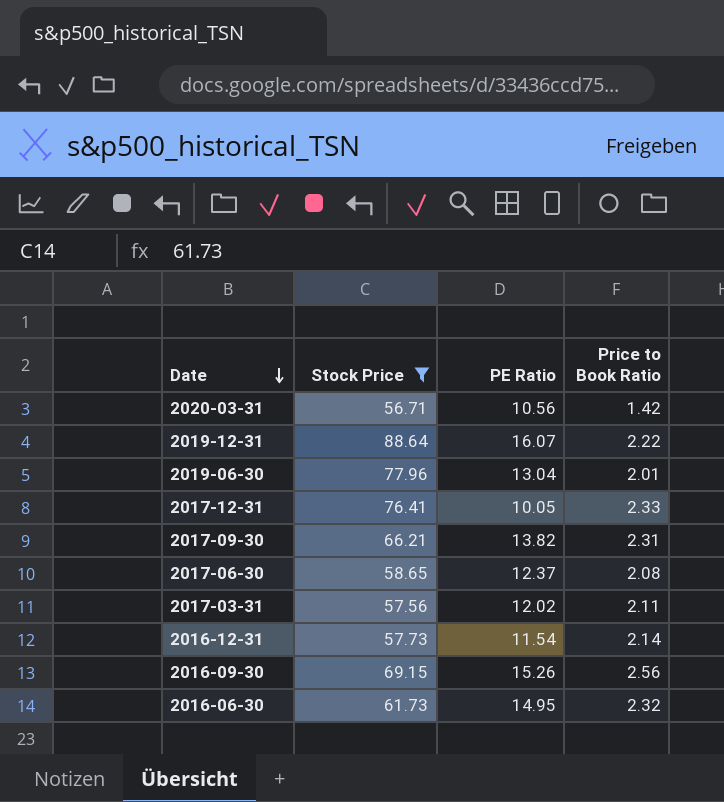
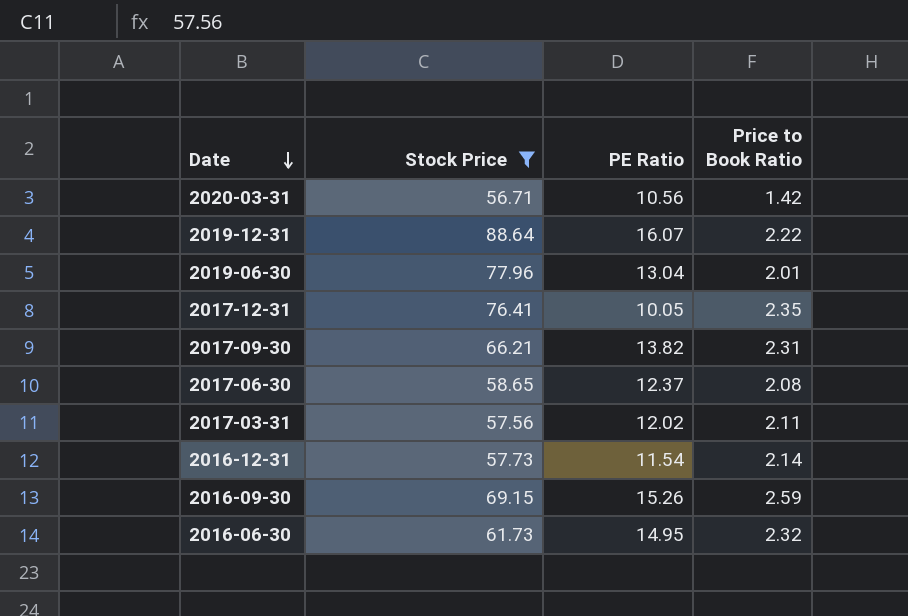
2017-12-31 | Price to Book Ratio: 2.33 -> 2.35
2016-09-30 | Price to Book Ratio: 2.56 -> 2.59

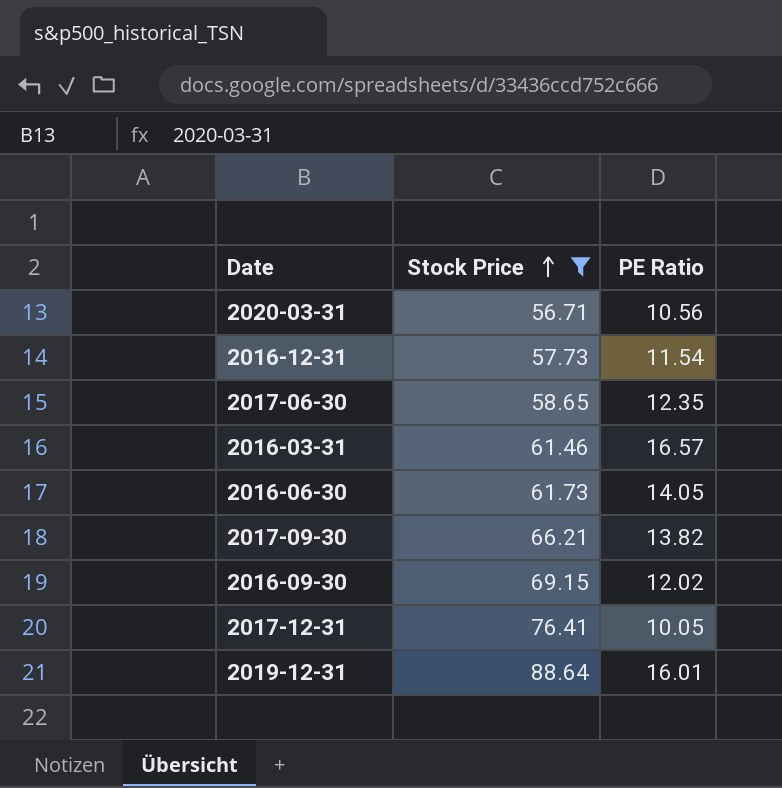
row order: Date descending -> Stock Price ascending
column Price to Book Ratio | position: 4 -> none
row 2019-06-30: 77.96 | 13.04 | 2.01 -> none
row 2017-03-31: 57.56 | 12.02 | 2.11 -> none
2017-06-30 | PE Ratio: 12.37 -> 12.35
row 2016-03-31: none -> 61.46 | 16.57
2016-06-30 | PE Ratio: 14.95 -> 14.05
2016-09-30 | PE Ratio: 15.26 -> 12.02
2019-12-31 | PE Ratio: 16.07 -> 16.01

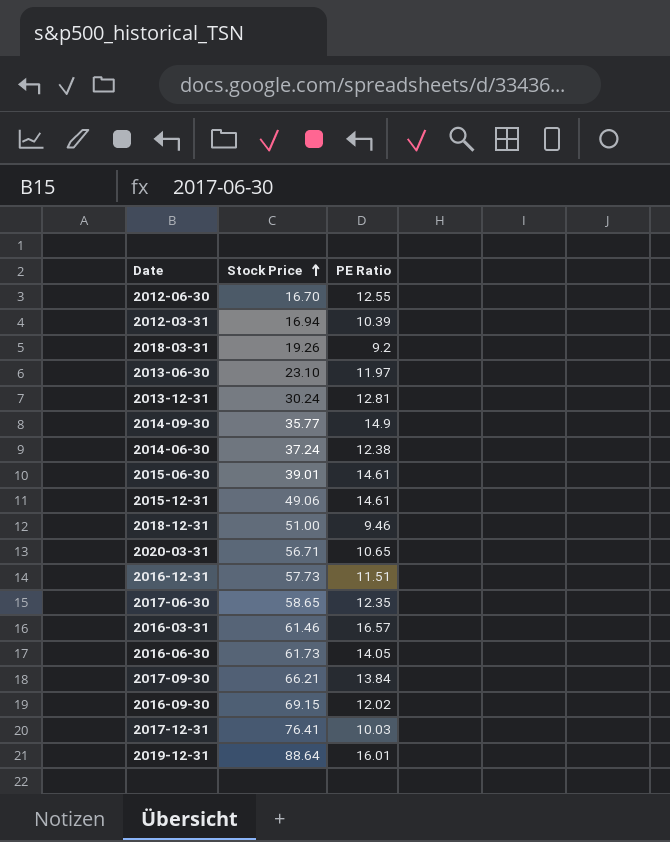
filter: Stock Price >= 56.71 -> none
2020-03-31 | PE Ratio: 10.56 -> 10.65
2016-12-31 | PE Ratio: 11.54 -> 11.51
2017-09-30 | PE Ratio: 13.82 -> 13.84
2017-12-31 | PE Ratio: 10.05 -> 10.03

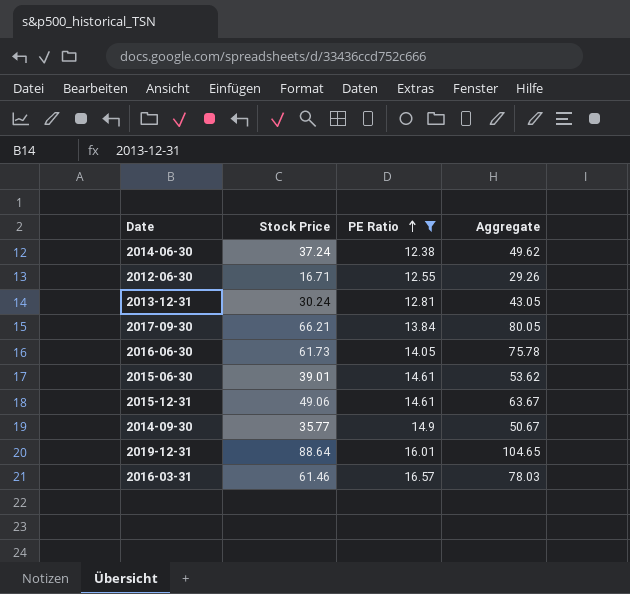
filter: none -> PE Ratio >= 12.38
row order: Stock Price ascending -> PE Ratio ascending
column Aggregate | formula: none -> [Stock Price] + [PE Ratio]
2012-06-30 | Stock Price: 16.70 -> 16.71

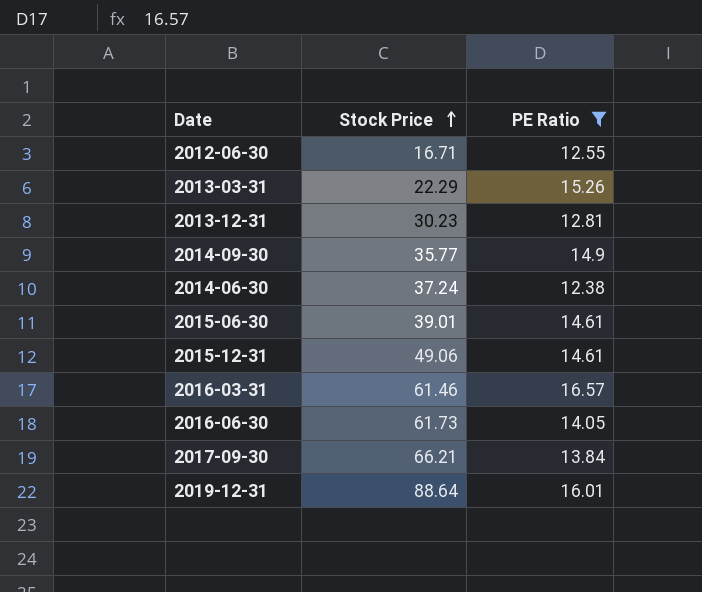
row order: PE Ratio ascending -> Stock Price ascending
column Aggregate | formula: [Stock Price] + [PE Ratio] -> none
row 2013-03-31: none -> 22.29 | 15.26
2013-12-31 | Stock Price: 30.24 -> 30.23

